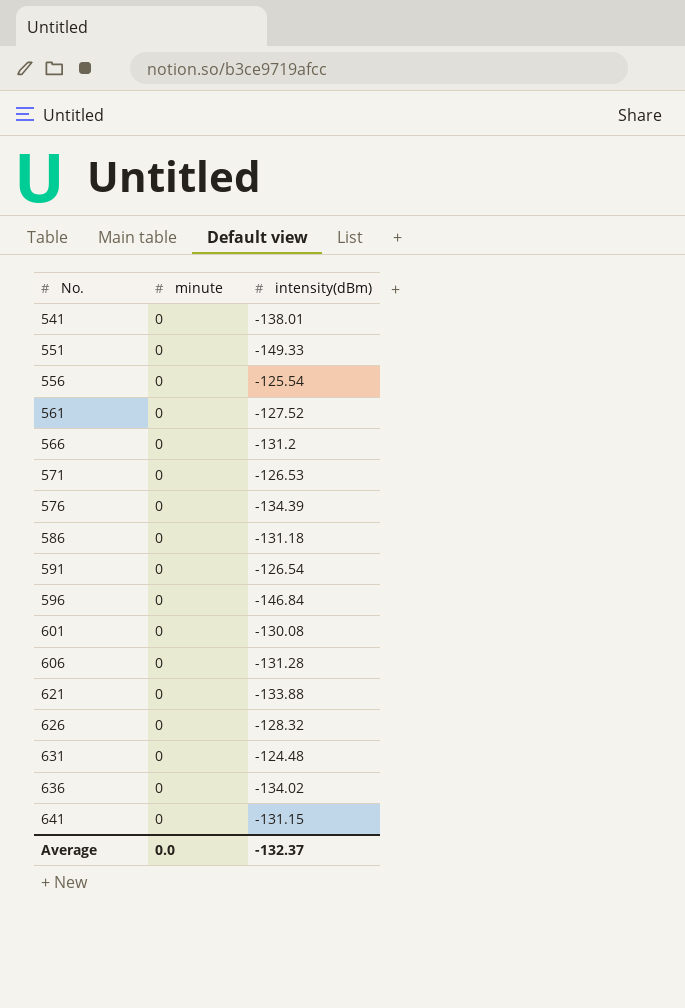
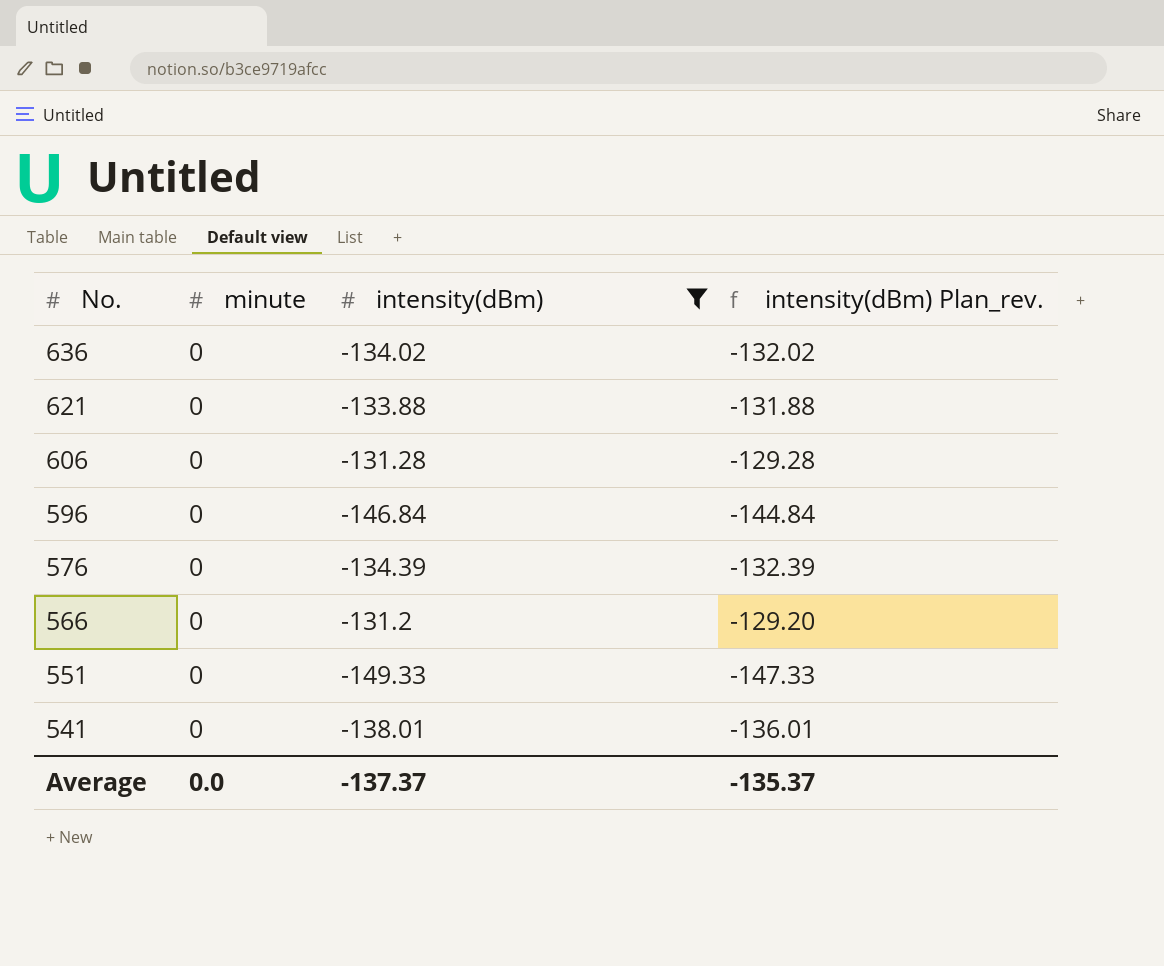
filter: none -> intensity(dBm) <= -131.2
row order: No. ascending -> No. descending
column intensity(dBm) Plan_rev. | formula: none -> [intensity(dBm)] + 2
Average | intensity(dBm): -132.37 -> -137.37

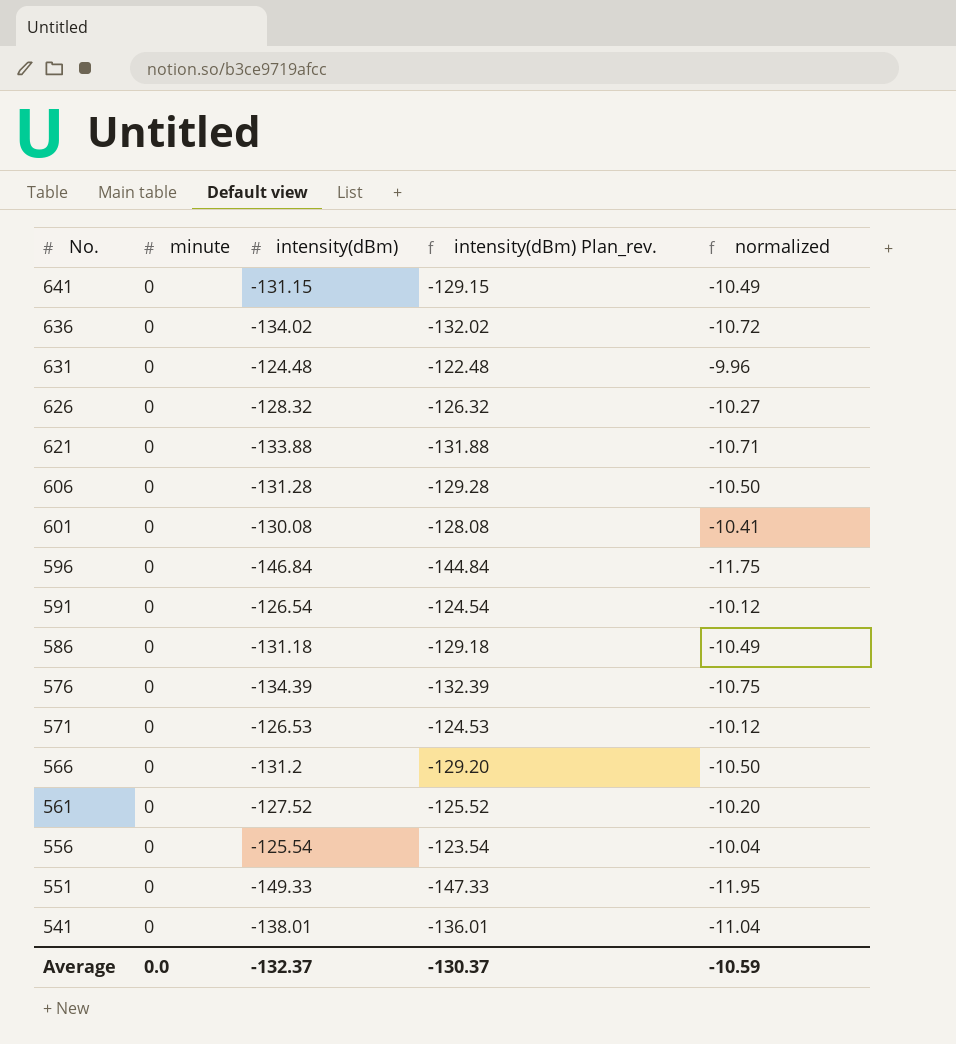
filter: intensity(dBm) <= -131.2 -> none
column normalized | formula: none -> [intensity(dBm)] * 0.08
Average | intensity(dBm): -137.37 -> -132.37
Average | intensity(dBm) Plan_rev.: -135.37 -> -130.37

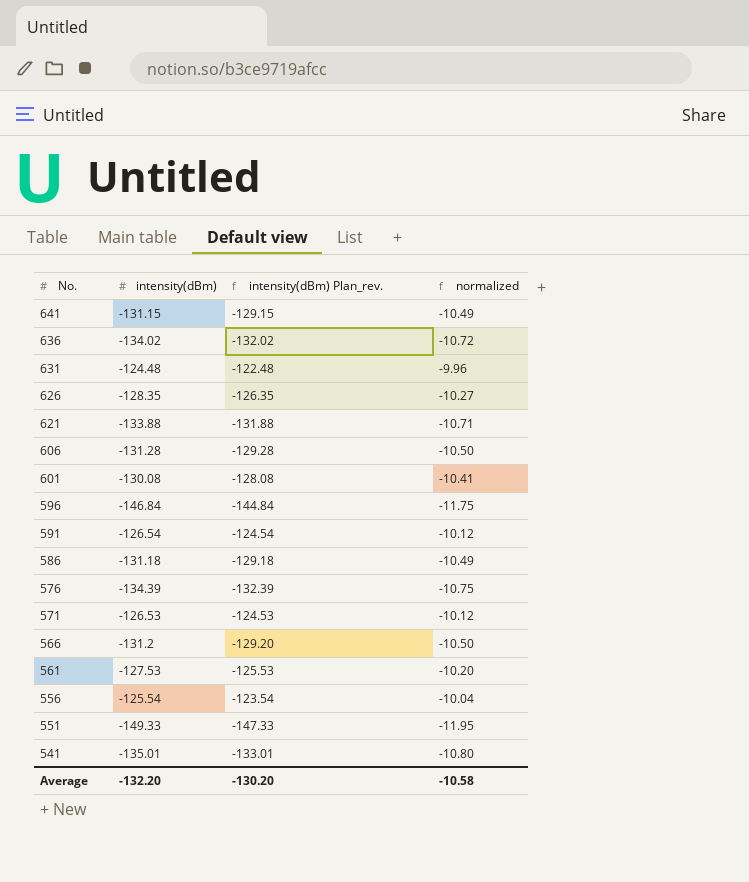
column minute | position: 2 -> none
626 | intensity(dBm): -128.32 -> -128.35
626 | intensity(dBm) Plan_rev.: -126.32 -> -126.35
561 | intensity(dBm): -127.52 -> -127.53
561 | intensity(dBm) Plan_rev.: -125.52 -> -125.53
541 | intensity(dBm): -138.01 -> -135.01
541 | intensity(dBm) Plan_rev.: -136.01 -> -133.01
541 | normalized: -11.04 -> -10.80
Average | intensity(dBm): -132.37 -> -132.20
Average | intensity(dBm) Plan_rev.: -130.37 -> -130.20
Average | normalized: -10.59 -> -10.58

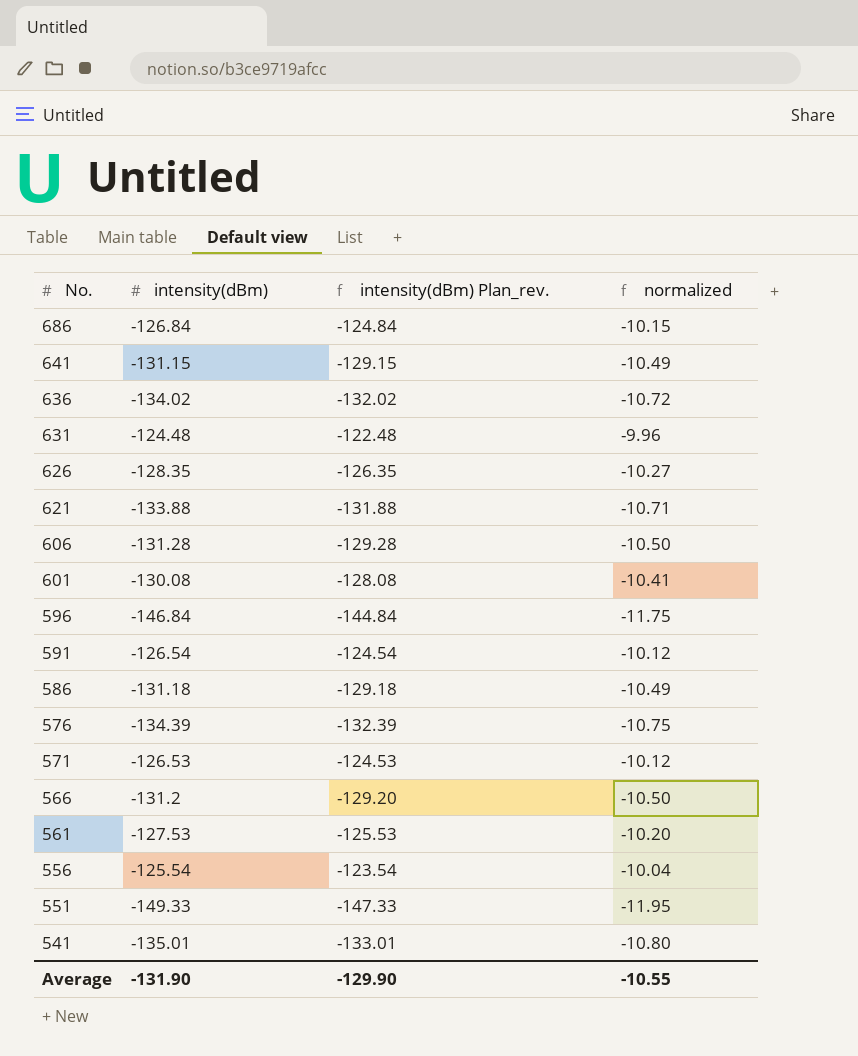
row 686: none -> -126.84 | -124.84 | -10.15
Average | intensity(dBm): -132.20 -> -131.90
Average | intensity(dBm) Plan_rev.: -130.20 -> -129.90
Average | normalized: -10.58 -> -10.55

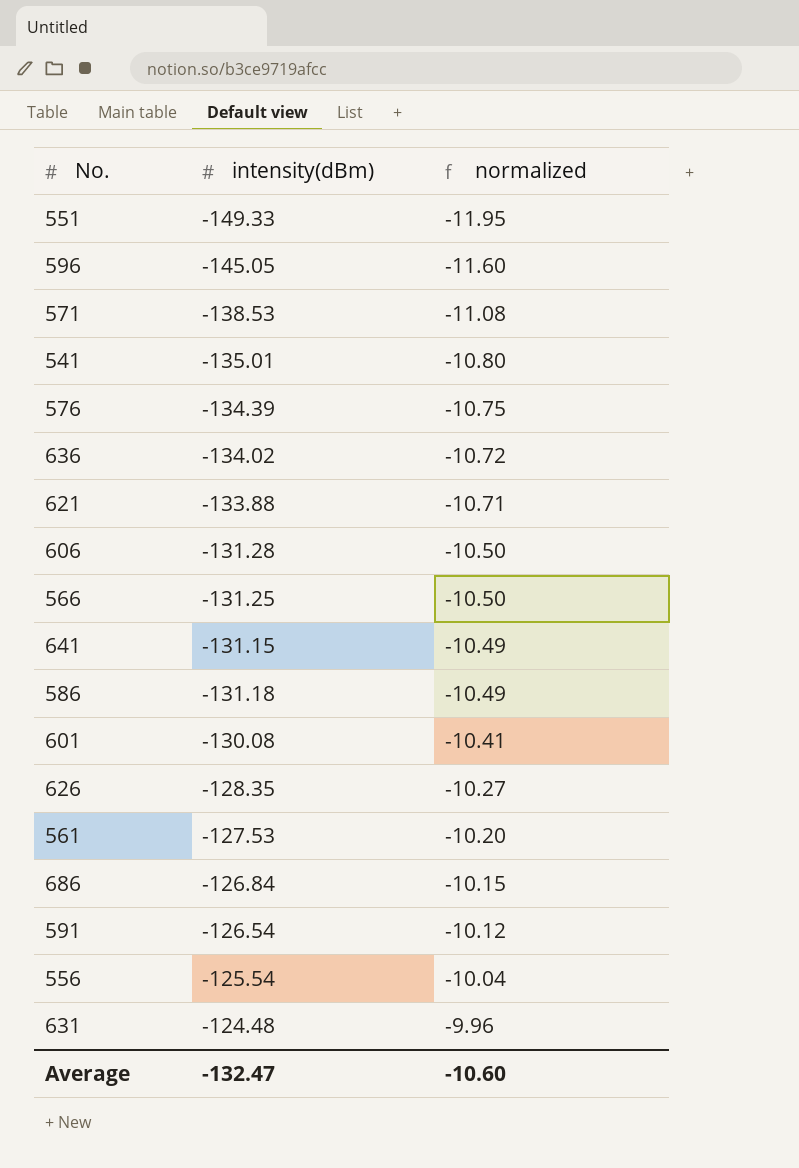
row order: No. descending -> normalized ascending
column intensity(dBm) Plan_rev. | formula: [intensity(dBm)] + 2 -> none
596 | intensity(dBm): -146.84 -> -145.05
596 | normalized: -11.75 -> -11.60
571 | intensity(dBm): -126.53 -> -138.53
571 | normalized: -10.12 -> -11.08
566 | intensity(dBm): -131.2 -> -131.25
Average | intensity(dBm): -131.90 -> -132.47
Average | normalized: -10.55 -> -10.60

